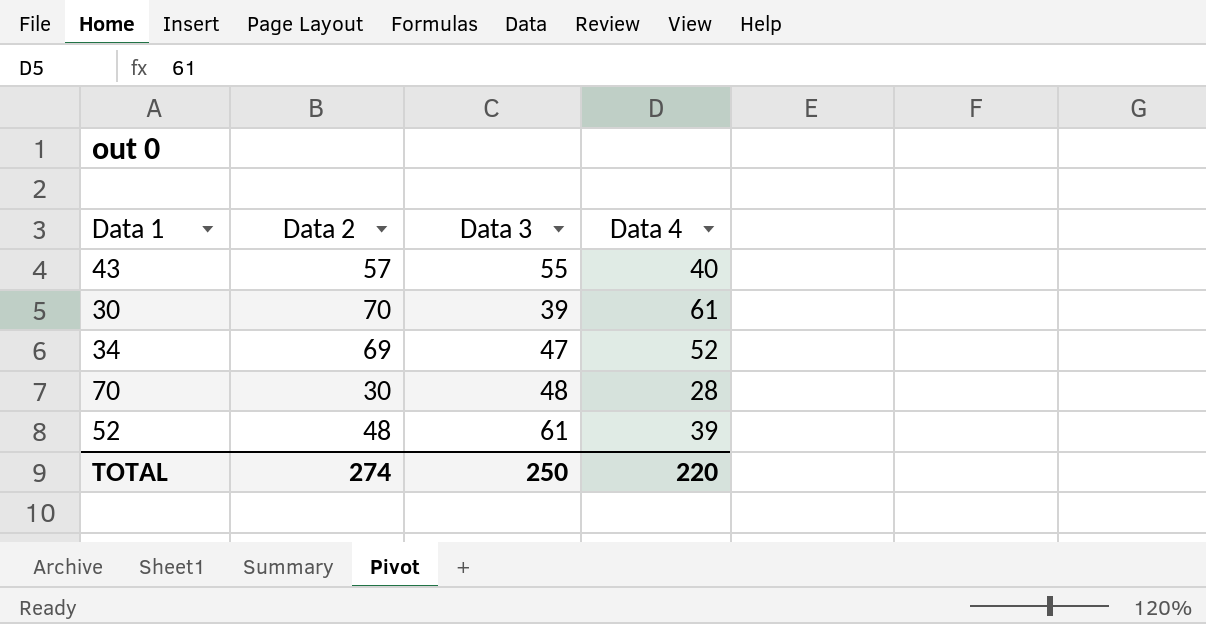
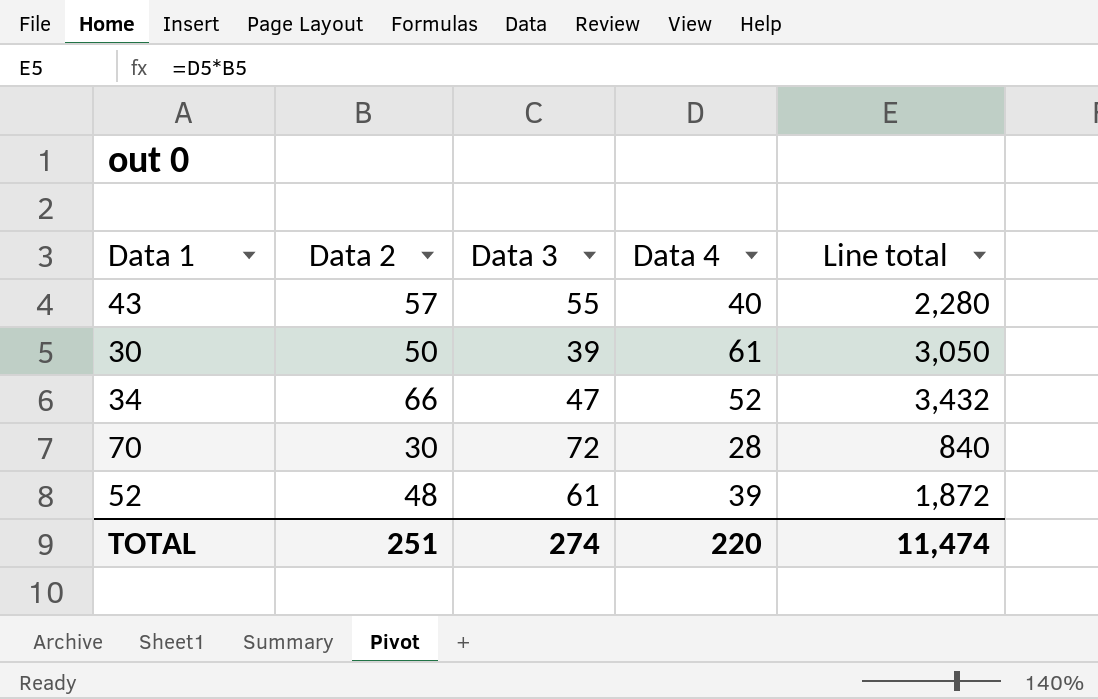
column Line total | formula: none -> [Data 2] * [Data 4]
30 | Data 2: 70 -> 50
34 | Data 2: 69 -> 66
70 | Data 3: 48 -> 72
TOTAL | Data 2: 274 -> 251
TOTAL | Data 3: 250 -> 274

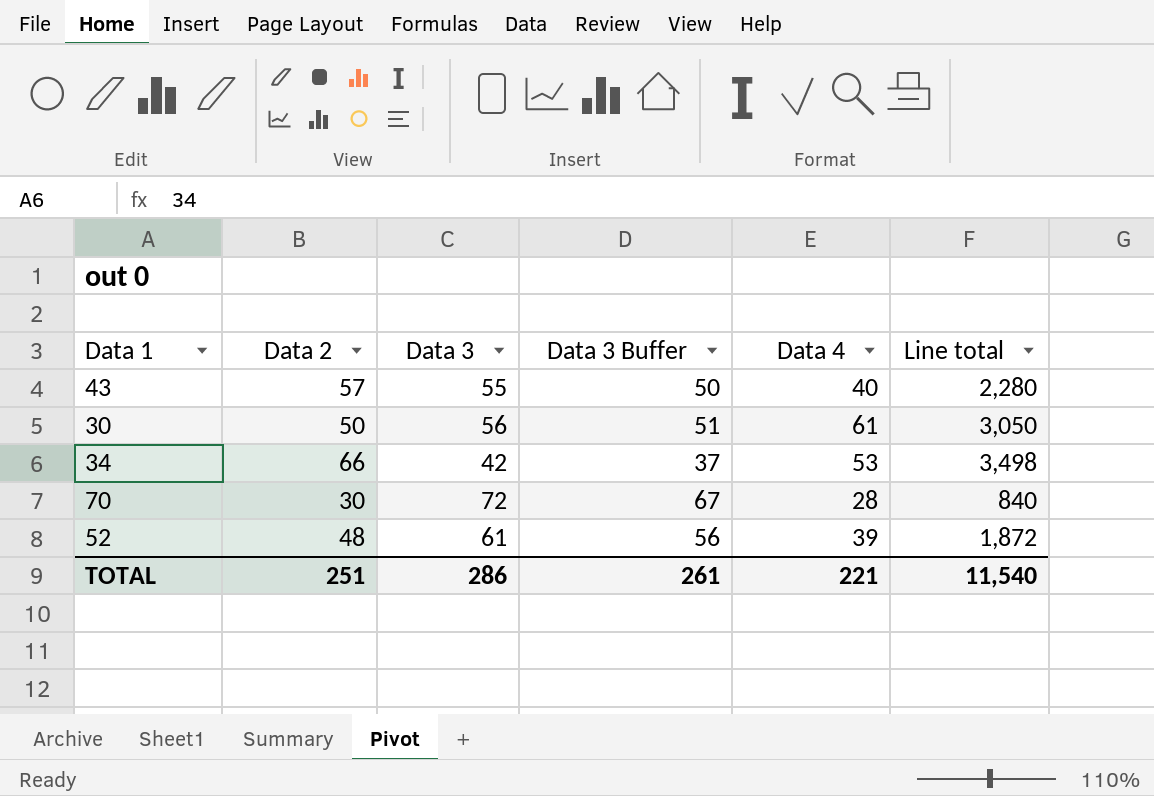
column Data 3 Buffer | formula: none -> [Data 3] - 5
30 | Data 3: 39 -> 56
34 | Data 3: 47 -> 42
34 | Data 4: 52 -> 53
34 | Line total: 3,432 -> 3,498
TOTAL | Data 3: 274 -> 286
TOTAL | Data 4: 220 -> 221
TOTAL | Line total: 11,474 -> 11,540

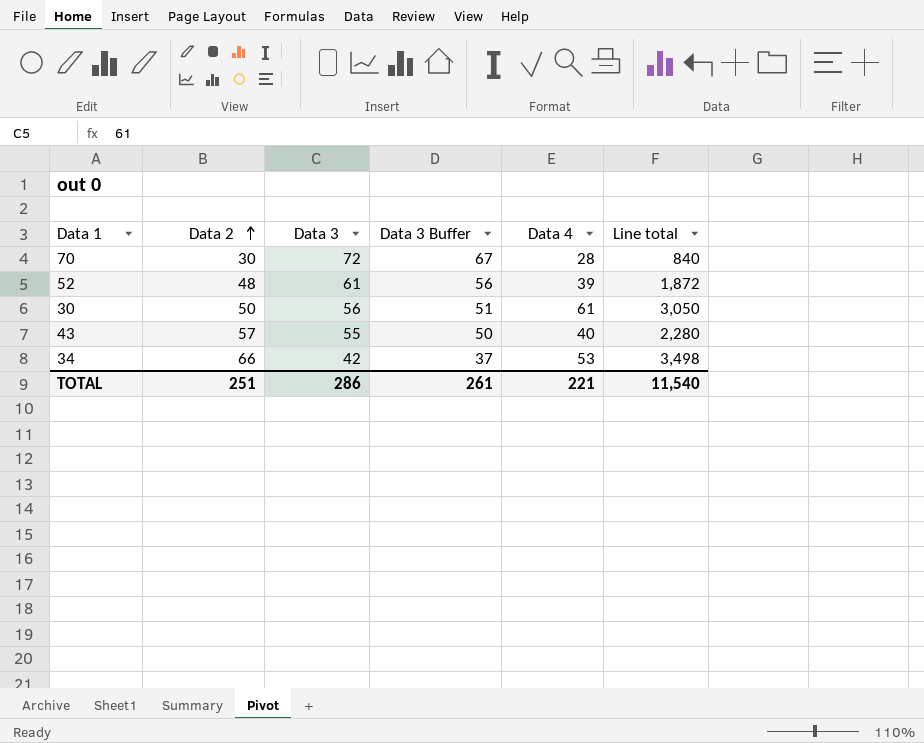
row order: none -> Data 2 ascending

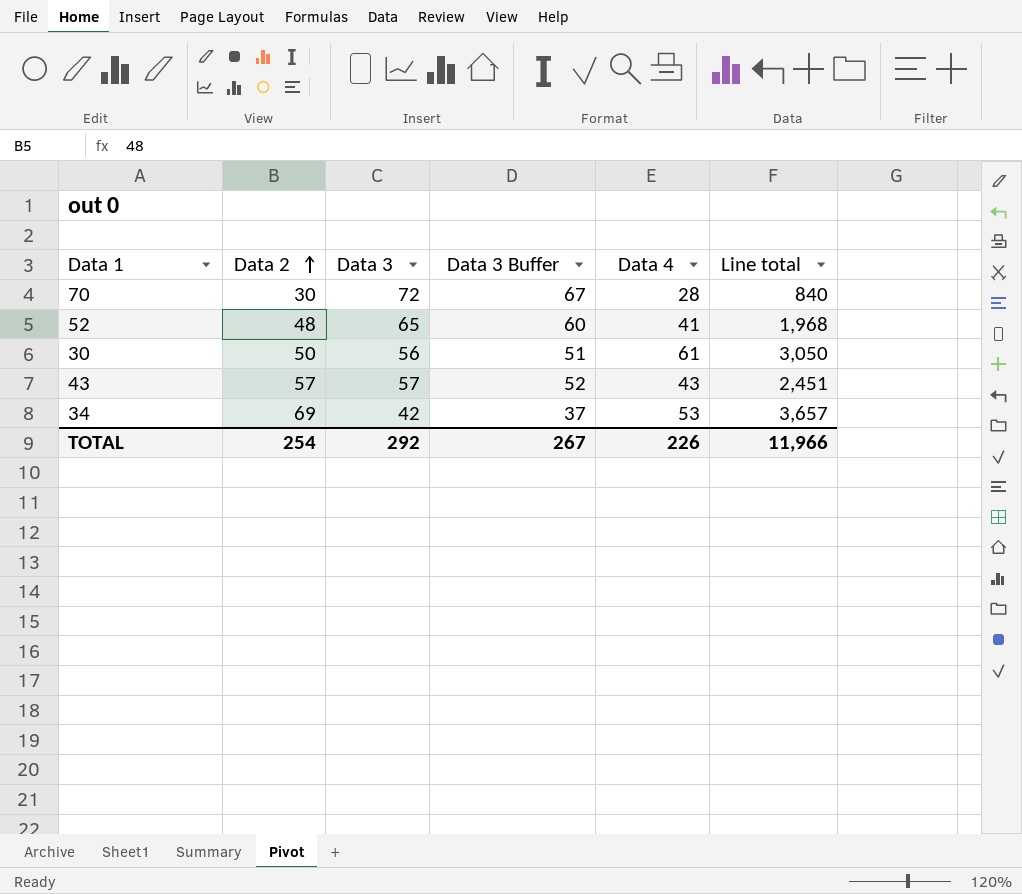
52 | Data 3: 61 -> 65
52 | Data 3 Buffer: 56 -> 60
52 | Data 4: 39 -> 41
52 | Line total: 1,872 -> 1,968
43 | Data 3: 55 -> 57
43 | Data 3 Buffer: 50 -> 52
43 | Data 4: 40 -> 43
43 | Line total: 2,280 -> 2,451
34 | Data 2: 66 -> 69
34 | Line total: 3,498 -> 3,657
TOTAL | Data 2: 251 -> 254
TOTAL | Data 3: 286 -> 292
TOTAL | Data 3 Buffer: 261 -> 267
TOTAL | Data 4: 221 -> 226
TOTAL | Line total: 11,540 -> 11,966

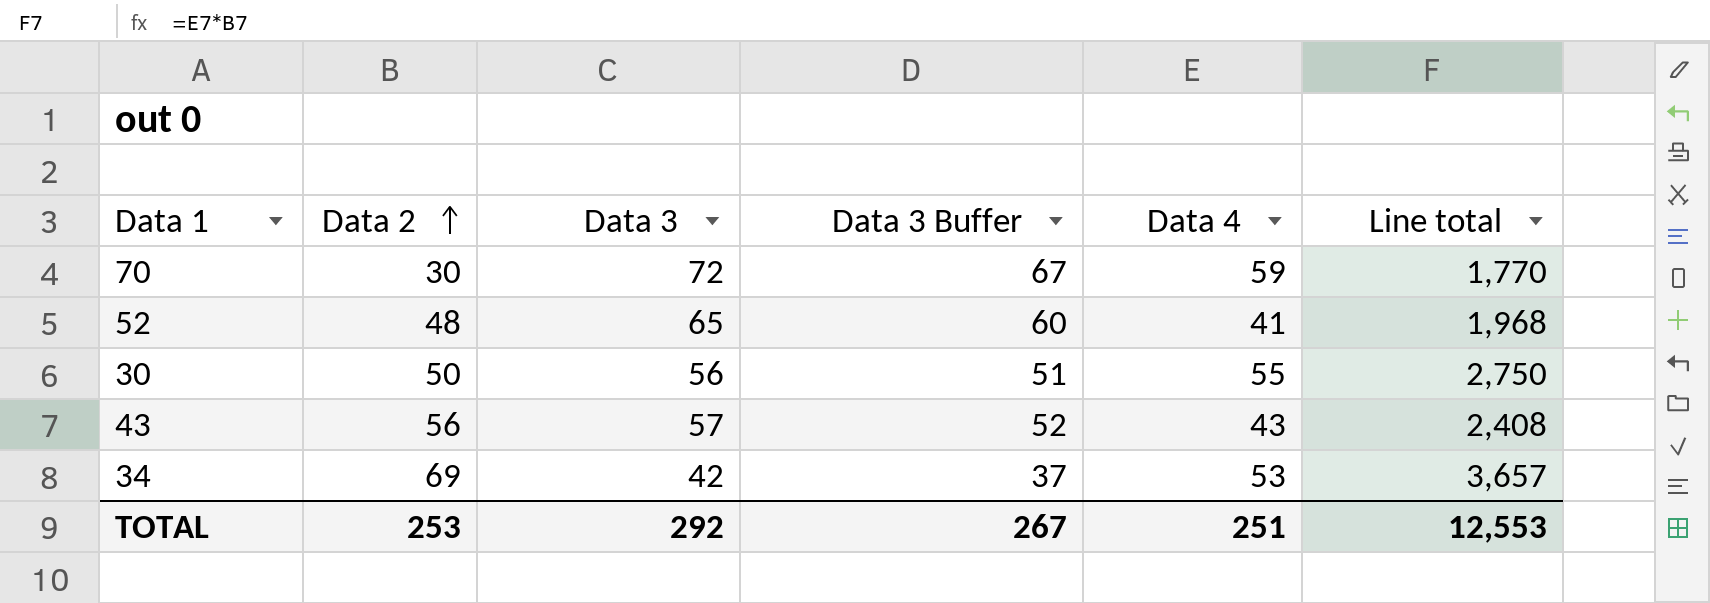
70 | Data 4: 28 -> 59
70 | Line total: 840 -> 1,770
30 | Data 4: 61 -> 55
30 | Line total: 3,050 -> 2,750
43 | Data 2: 57 -> 56
43 | Line total: 2,451 -> 2,408
TOTAL | Data 2: 254 -> 253
TOTAL | Data 4: 226 -> 251
TOTAL | Line total: 11,966 -> 12,553

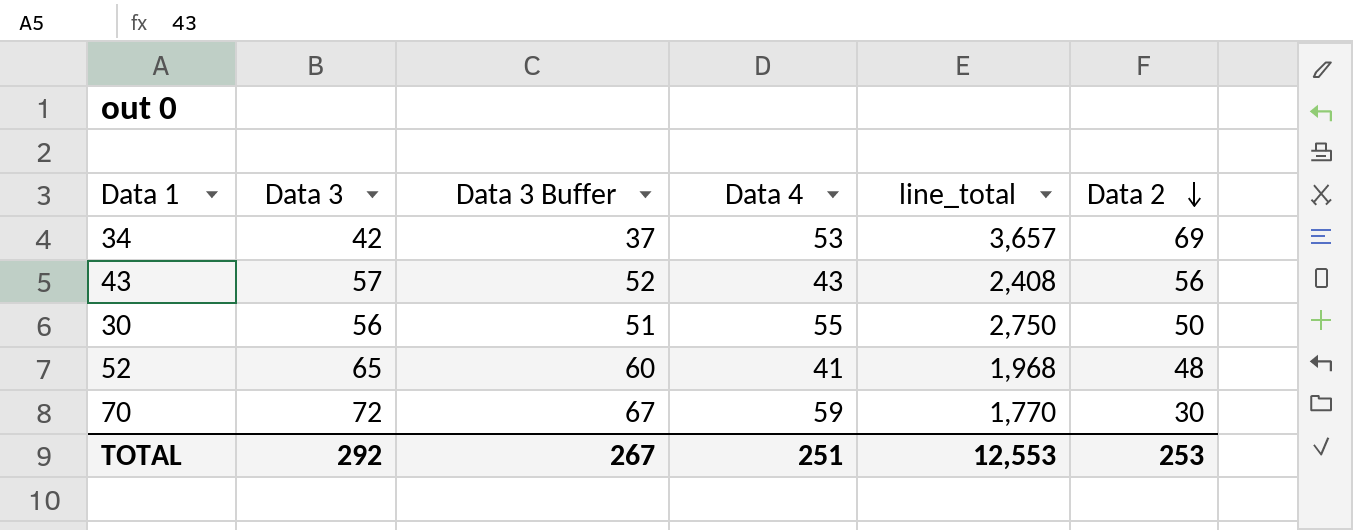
row order: Data 2 ascending -> Data 2 descending
column name: Line total -> line_total
column Data 2 | position: 2 -> 6

